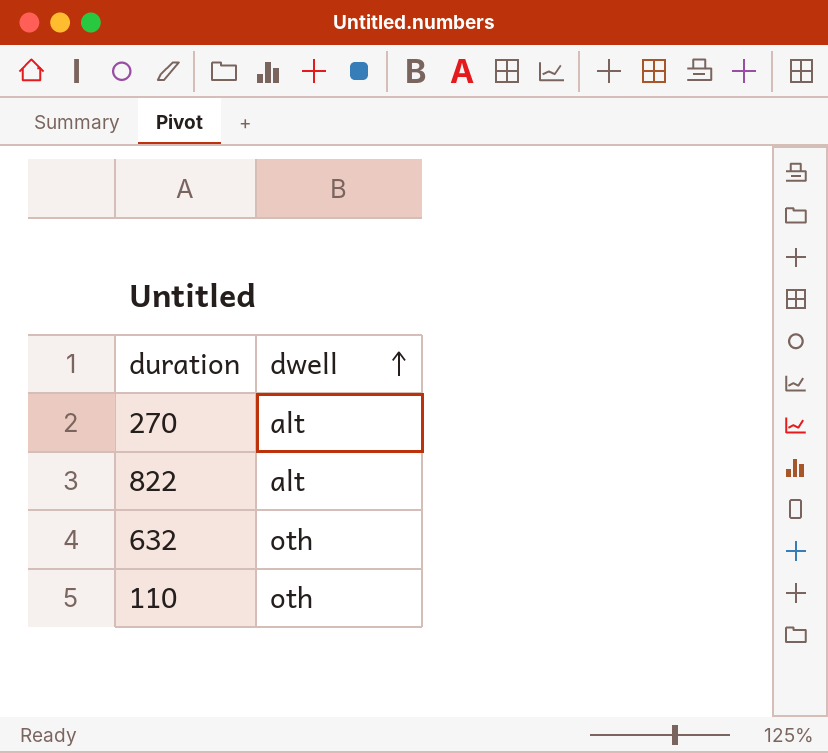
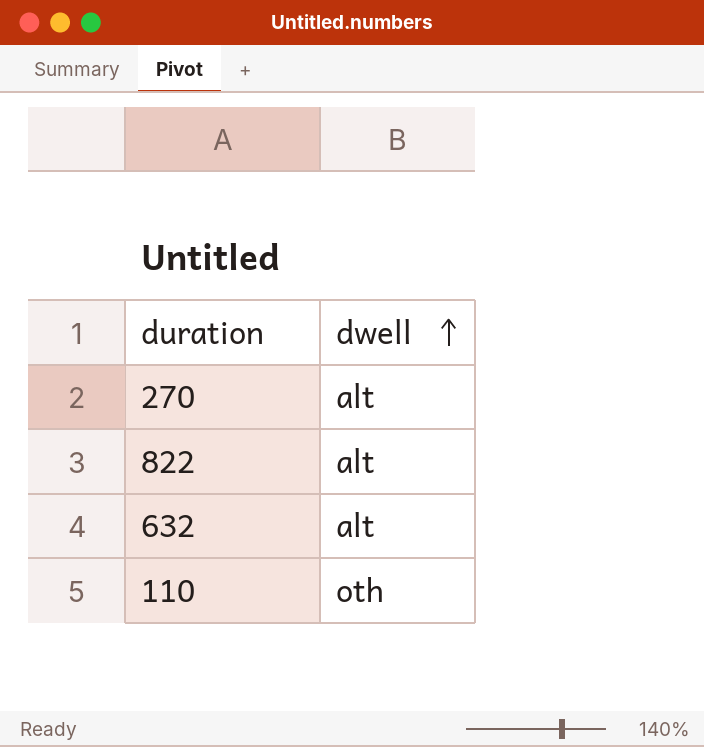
632 | dwell: oth -> alt

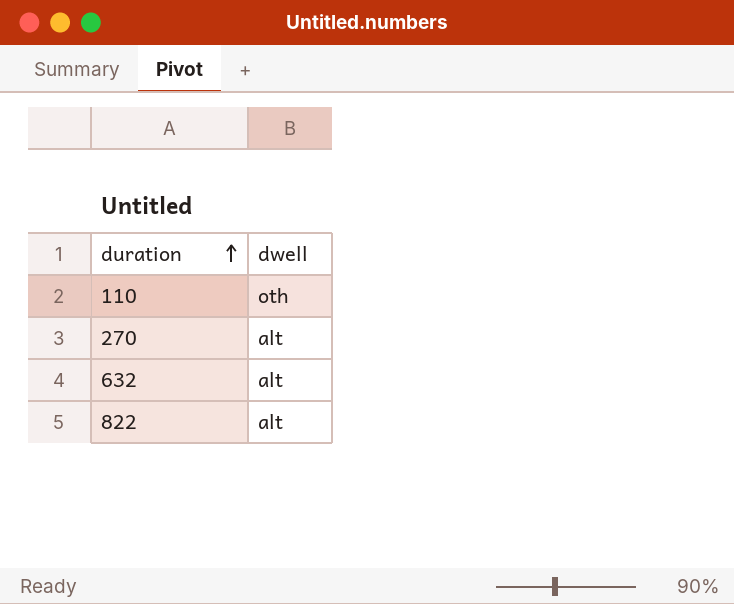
row order: dwell ascending -> duration ascending

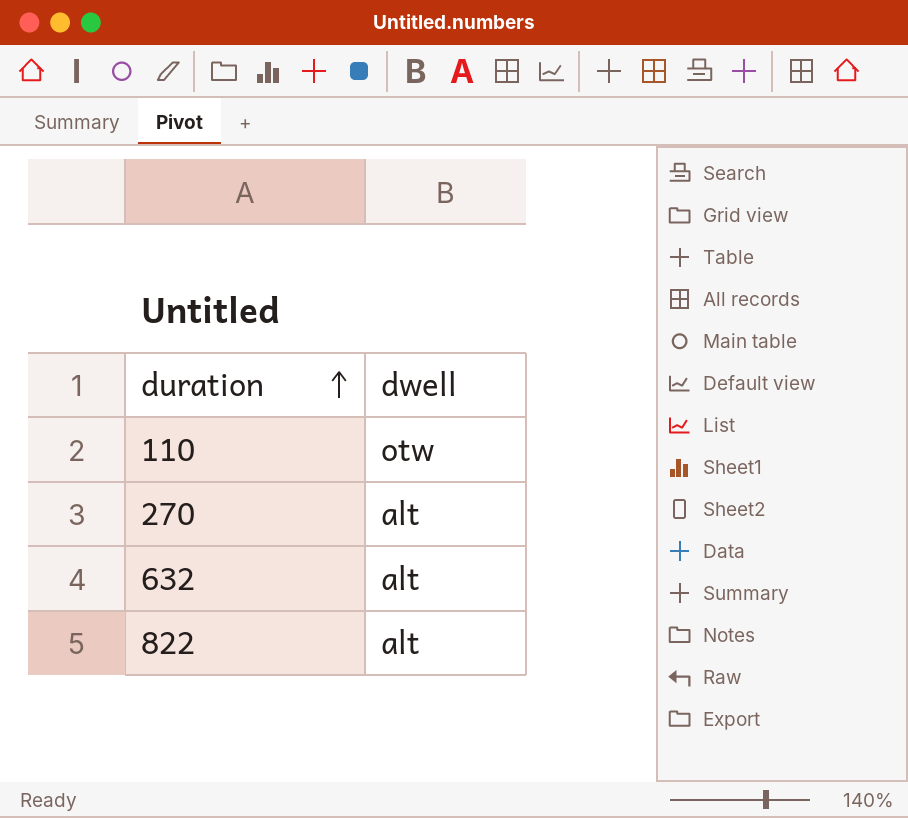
110 | dwell: oth -> otw

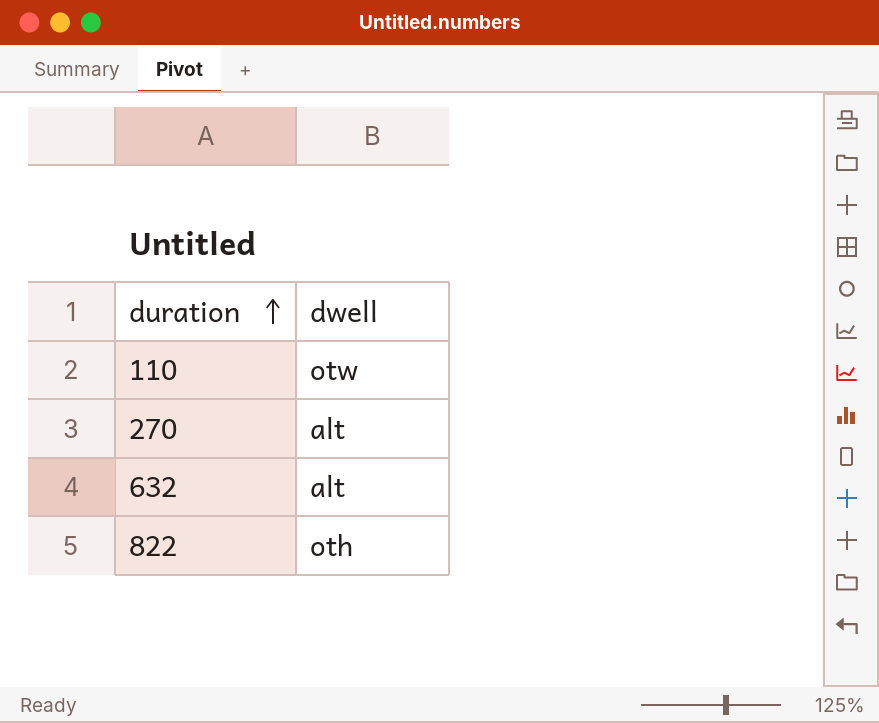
822 | dwell: alt -> oth

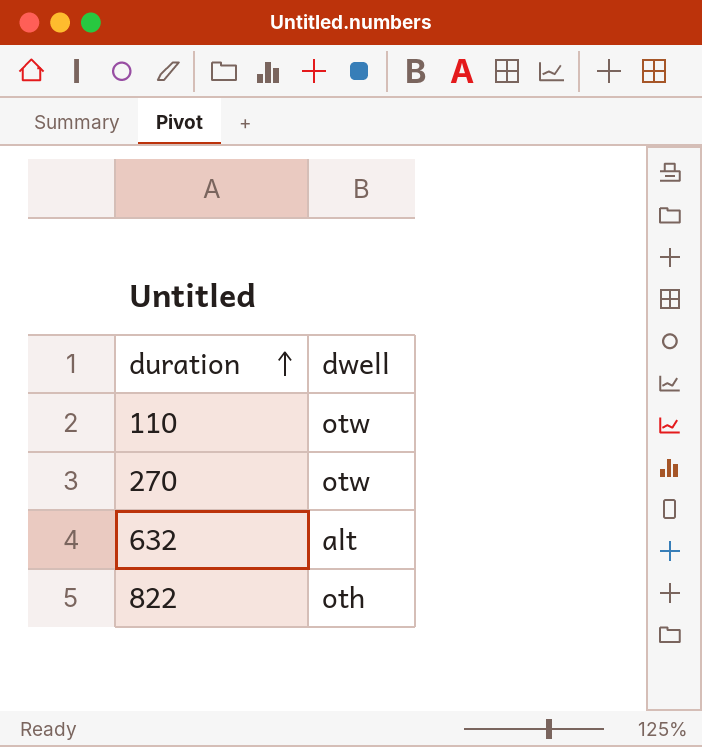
270 | dwell: alt -> otw

